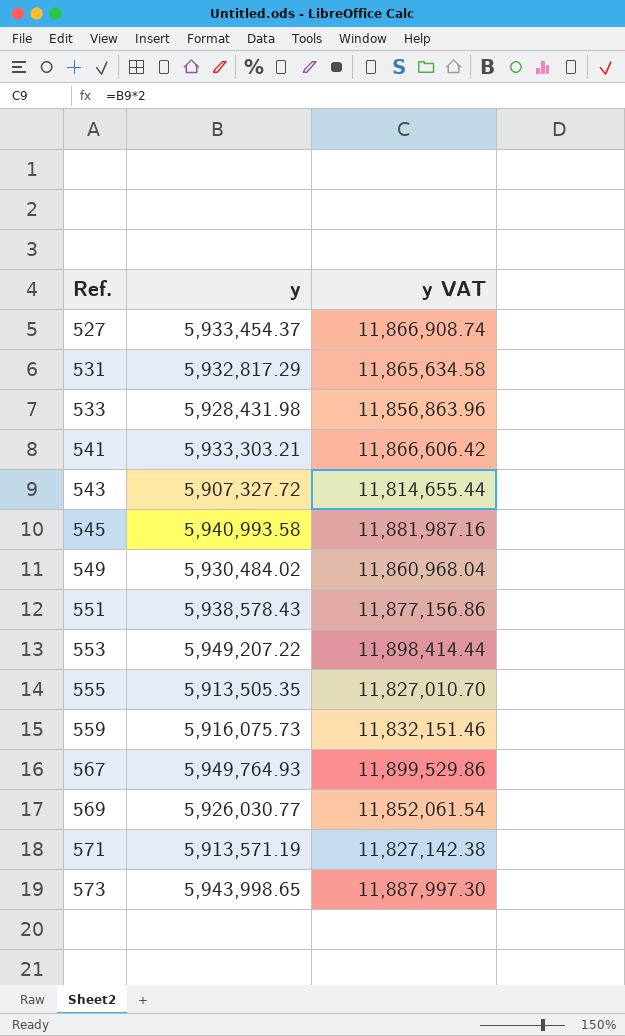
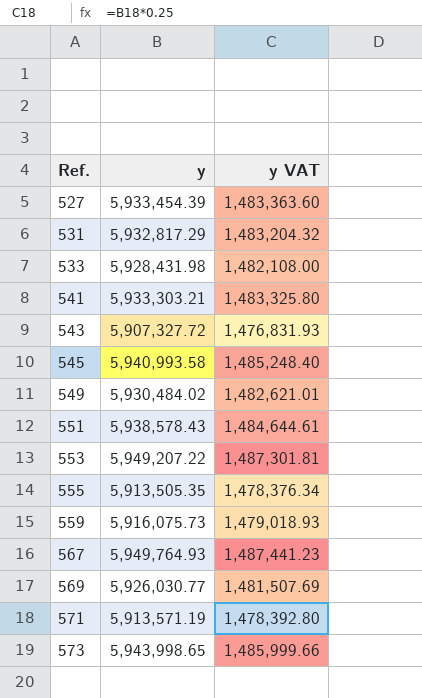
column y VAT | formula: [y] * 2 -> [y] * 0.25
527 | y: 5,933,454.37 -> 5,933,454.39

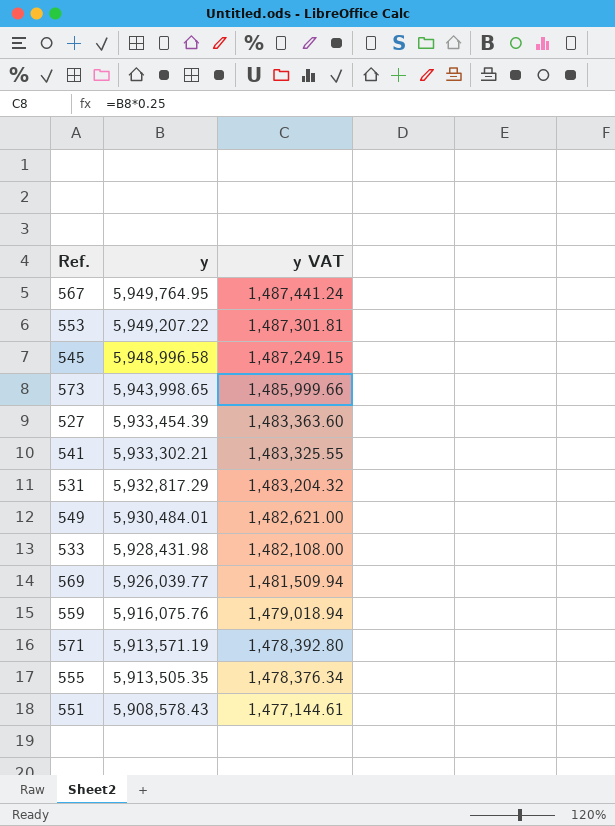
row order: Ref. ascending -> y descending
row 543: 5,907,327.72 | 1,476,831.93 -> none
567 | y: 5,949,764.93 -> 5,949,764.95
567 | y VAT: 1,487,441.23 -> 1,487,441.24
545 | y: 5,940,993.58 -> 5,948,996.58
545 | y VAT: 1,485,248.40 -> 1,487,249.15
541 | y: 5,933,303.21 -> 5,933,302.21
541 | y VAT: 1,483,325.80 -> 1,483,325.55
549 | y: 5,930,484.02 -> 5,930,484.01
549 | y VAT: 1,482,621.01 -> 1,482,621.00
569 | y: 5,926,030.77 -> 5,926,039.77
569 | y VAT: 1,481,507.69 -> 1,481,509.94
559 | y: 5,916,075.73 -> 5,916,075.76
559 | y VAT: 1,479,018.93 -> 1,479,018.94
551 | y: 5,938,578.43 -> 5,908,578.43
551 | y VAT: 1,484,644.61 -> 1,477,144.61

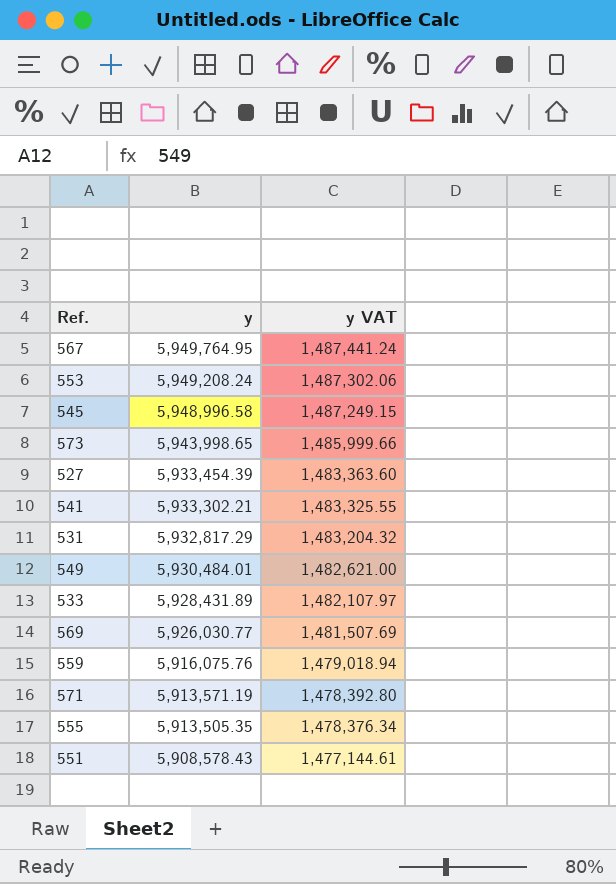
553 | y: 5,949,207.22 -> 5,949,208.24
553 | y VAT: 1,487,301.81 -> 1,487,302.06
533 | y: 5,928,431.98 -> 5,928,431.89
533 | y VAT: 1,482,108.00 -> 1,482,107.97
569 | y: 5,926,039.77 -> 5,926,030.77
569 | y VAT: 1,481,509.94 -> 1,481,507.69

